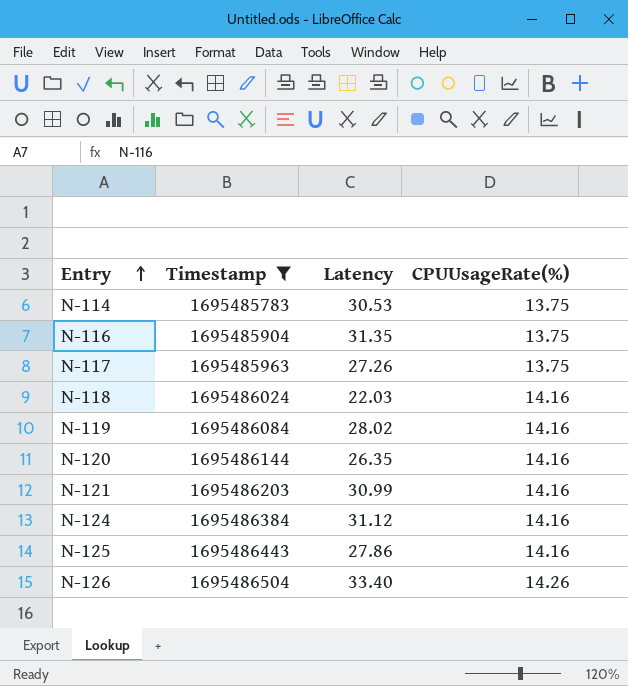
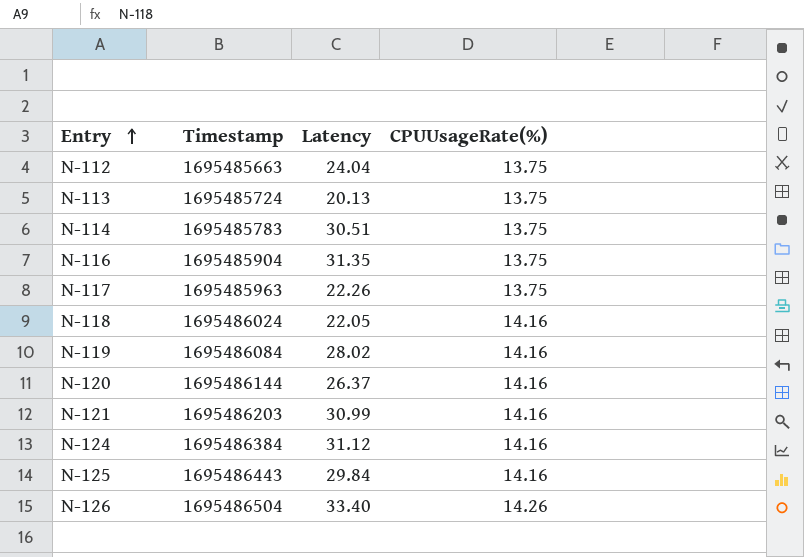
filter: Timestamp >= 1695485783 -> none
N-114 | Latency: 30.53 -> 30.51
N-117 | Latency: 27.26 -> 22.26
N-118 | Latency: 22.03 -> 22.05
N-120 | Latency: 26.35 -> 26.37
N-125 | Latency: 27.86 -> 29.84

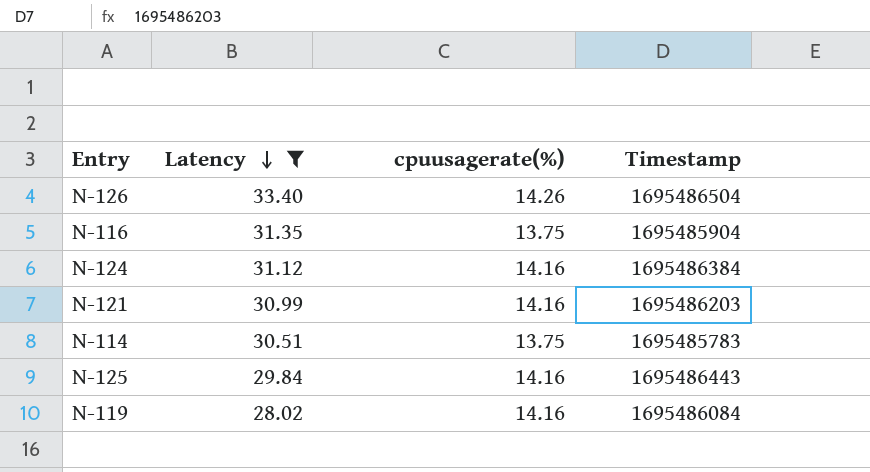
filter: none -> Latency >= 28.02
row order: Entry ascending -> Latency descending
column name: CPUUsageRate(%) -> cpuusagerate(%)
column Timestamp | position: 2 -> 4

